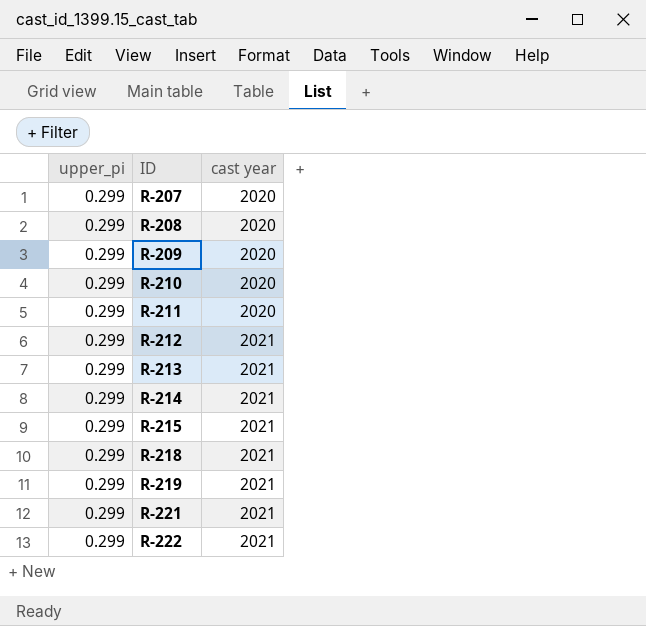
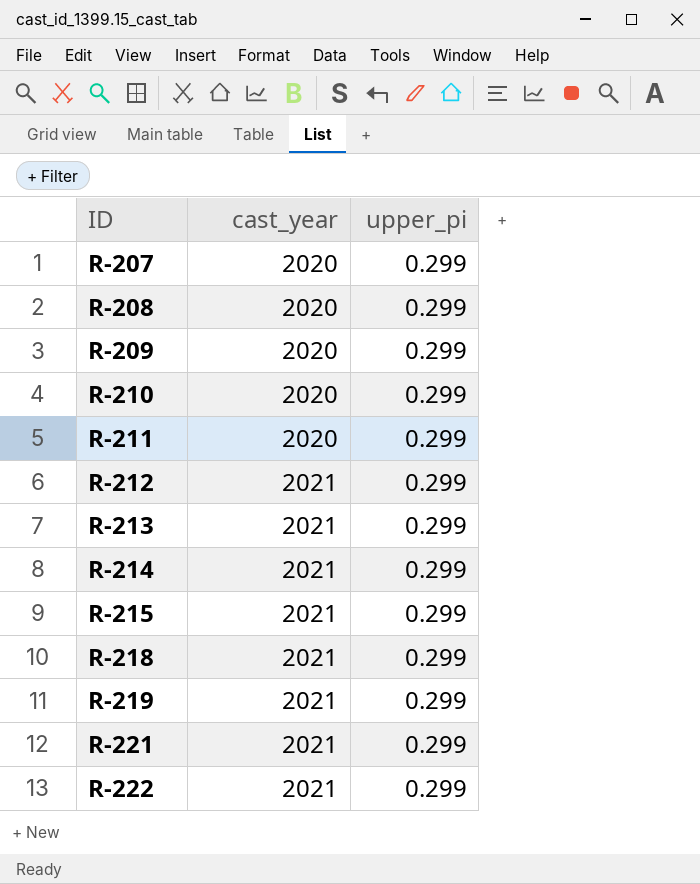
column name: cast year -> cast_year
column upper_pi | position: 1 -> 3

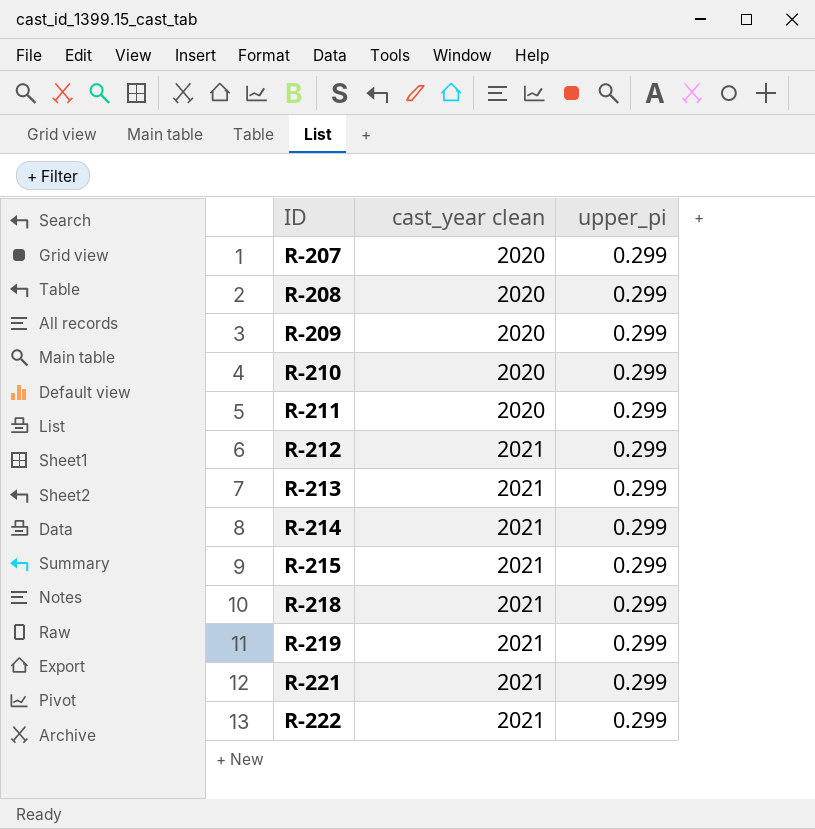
column name: cast_year -> cast_year clean

